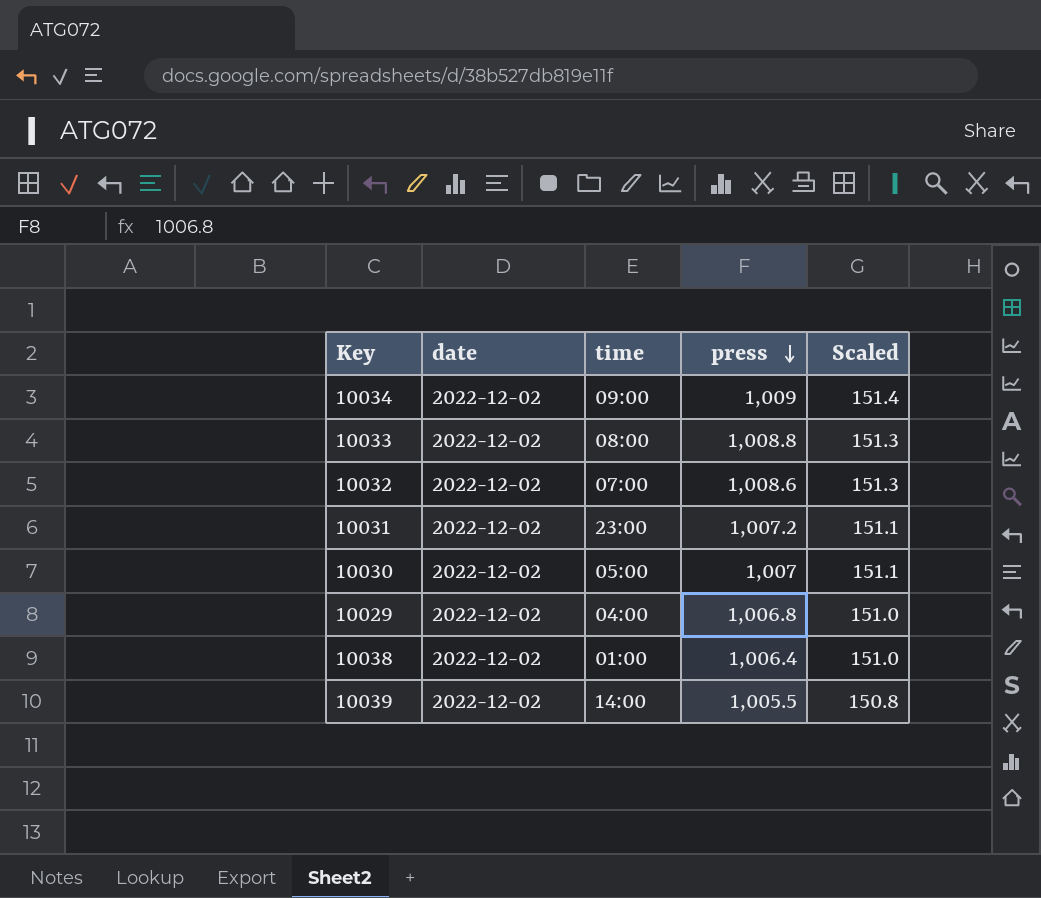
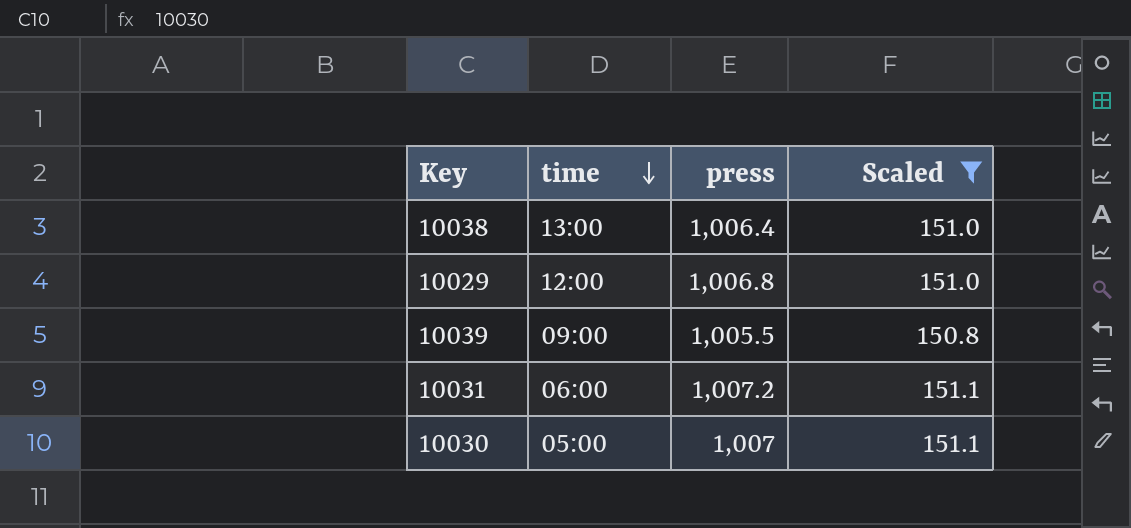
filter: none -> Scaled <= 151.1
row order: press descending -> time descending
column date | position: 2 -> none
10038 | time: 01:00 -> 13:00
10029 | time: 04:00 -> 12:00
10039 | time: 14:00 -> 09:00
10031 | time: 23:00 -> 06:00

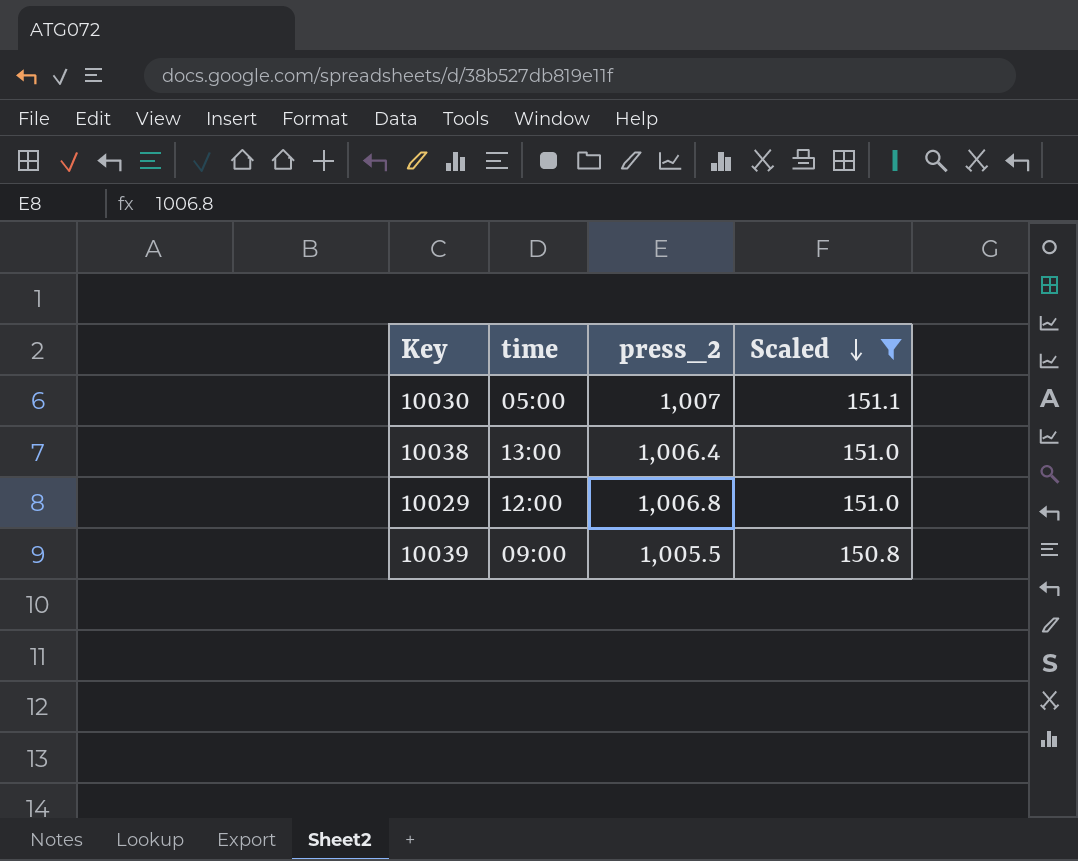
row order: time descending -> Scaled descending
column name: press -> press_2
row 10031: 06:00 | 1,007.2 | 151.1 -> none

